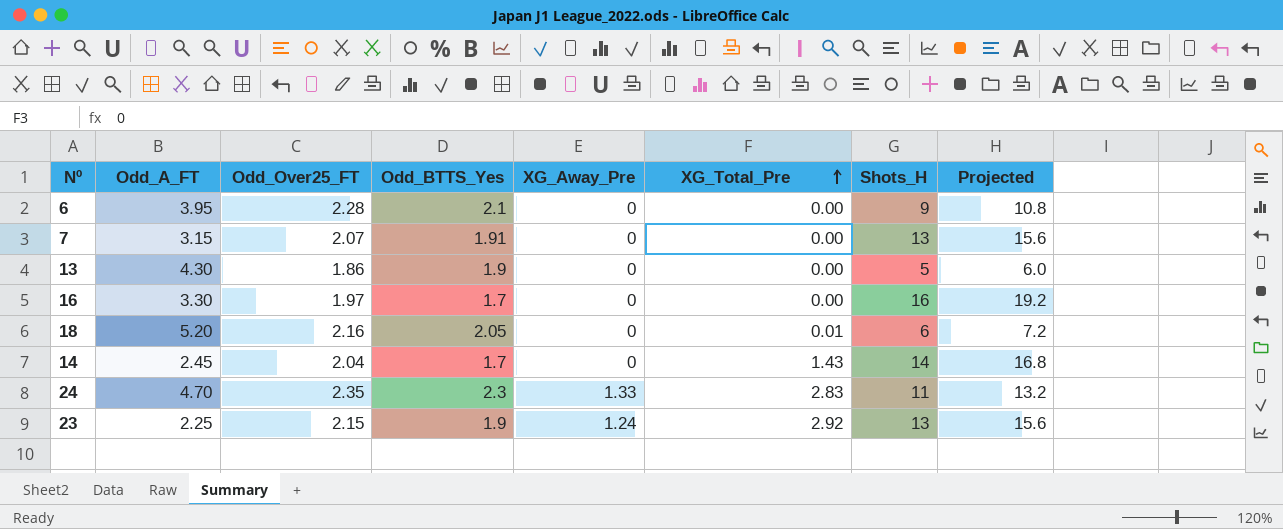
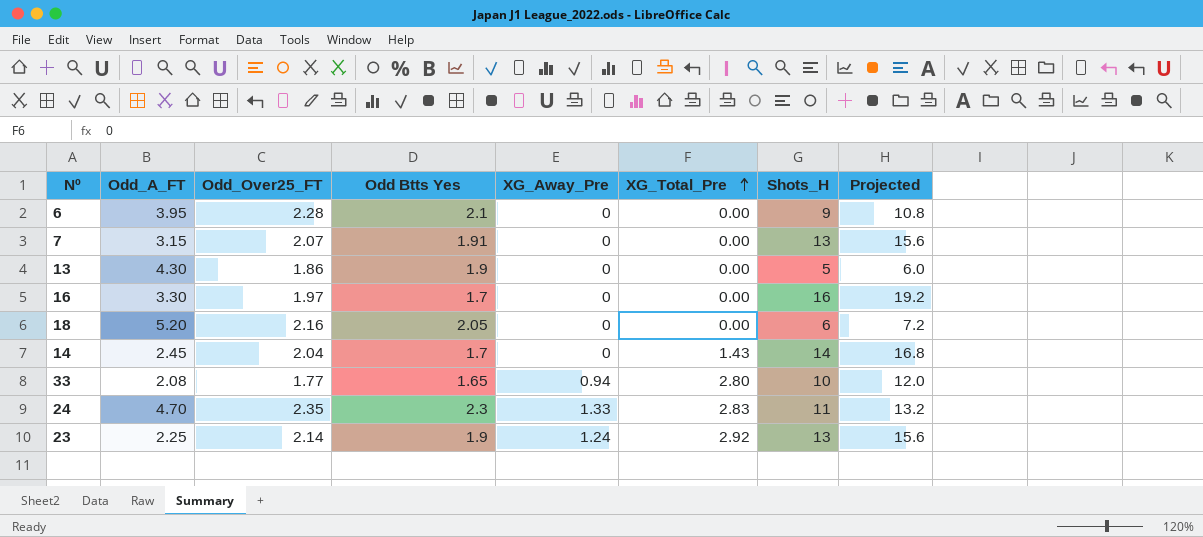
column name: Odd_BTTS_Yes -> Odd Btts Yes
18 | XG_Total_Pre: 0.01 -> 0.00
row 33: none -> 2.08 | 1.77 | 1.65 | 0.94 | 2.80 | 10 | 12.0
23 | Odd_Over25_FT: 2.15 -> 2.14

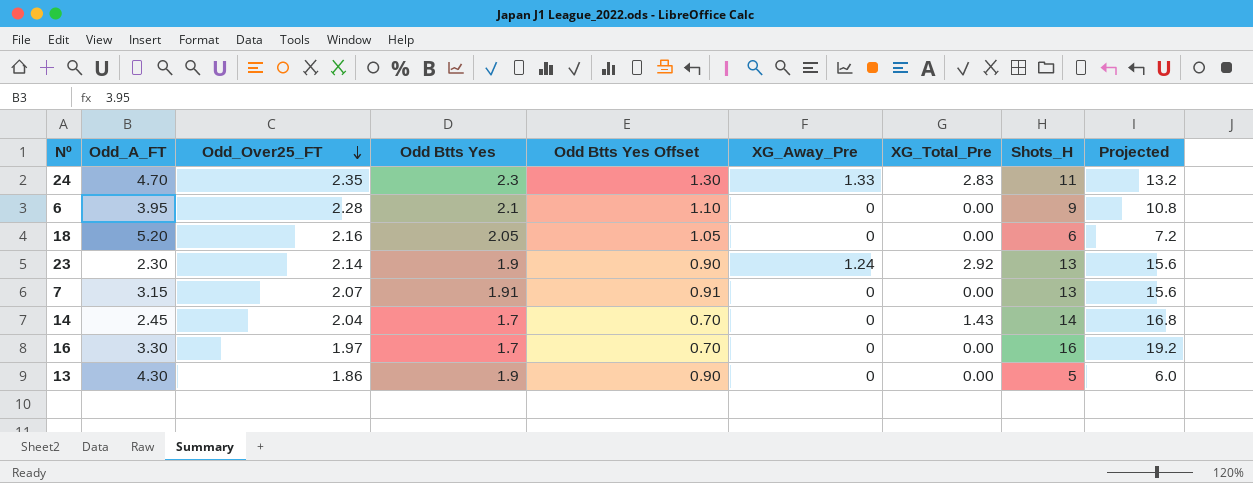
row order: XG_Total_Pre ascending -> Odd_Over25_FT descending
column Odd Btts Yes Offset | formula: none -> [Odd Btts Yes] - 1
row 33: 2.08 | 1.77 | 1.65 | 0.94 | 2.80 | 10 | 12.0 -> none
23 | Odd_A_FT: 2.25 -> 2.30

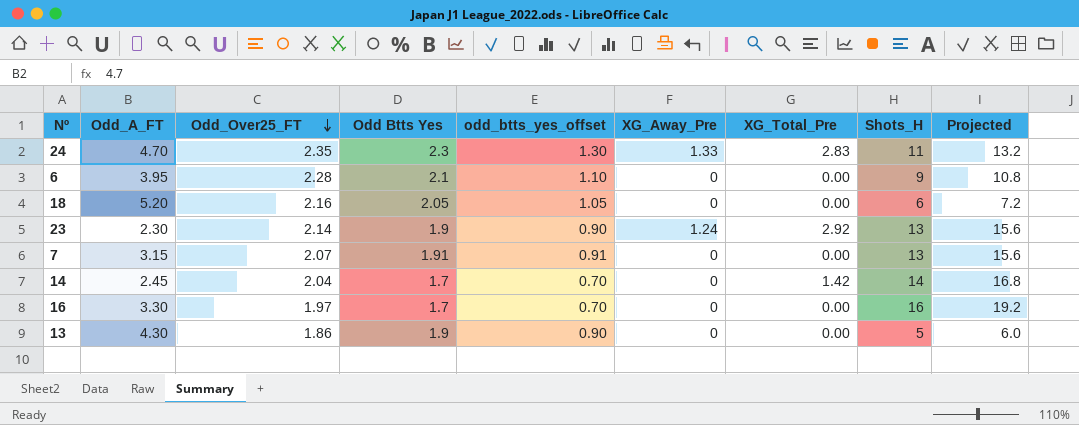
column name: Odd Btts Yes Offset -> odd_btts_yes_offset
14 | XG_Total_Pre: 1.43 -> 1.42

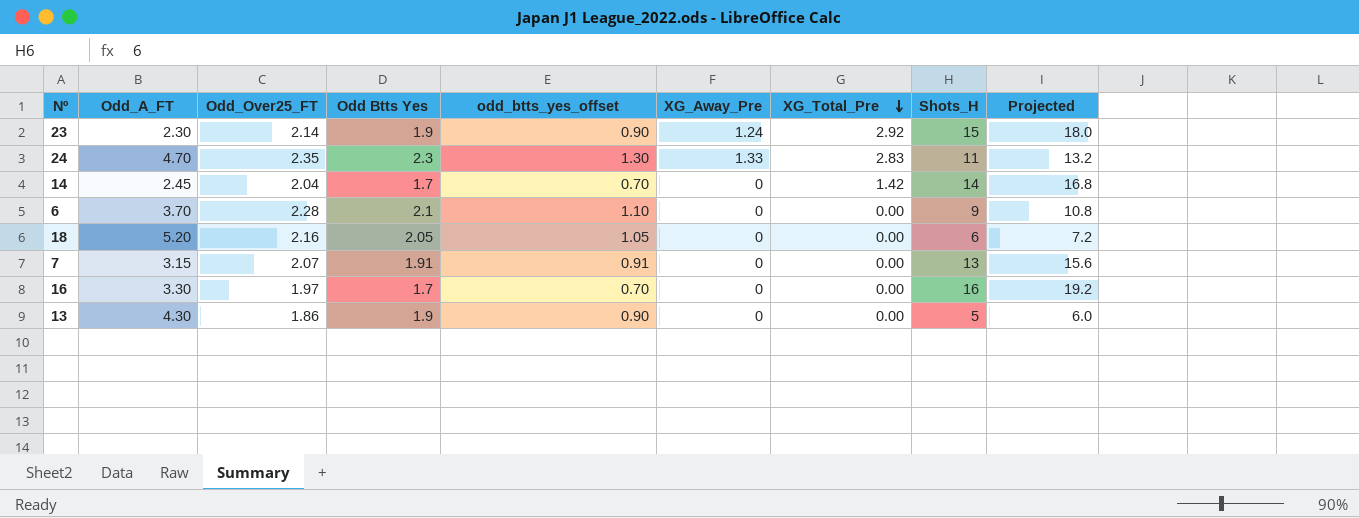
row order: Odd_Over25_FT descending -> XG_Total_Pre descending
23 | Shots_H: 13 -> 15
23 | Projected: 15.6 -> 18.0
6 | Odd_A_FT: 3.95 -> 3.70

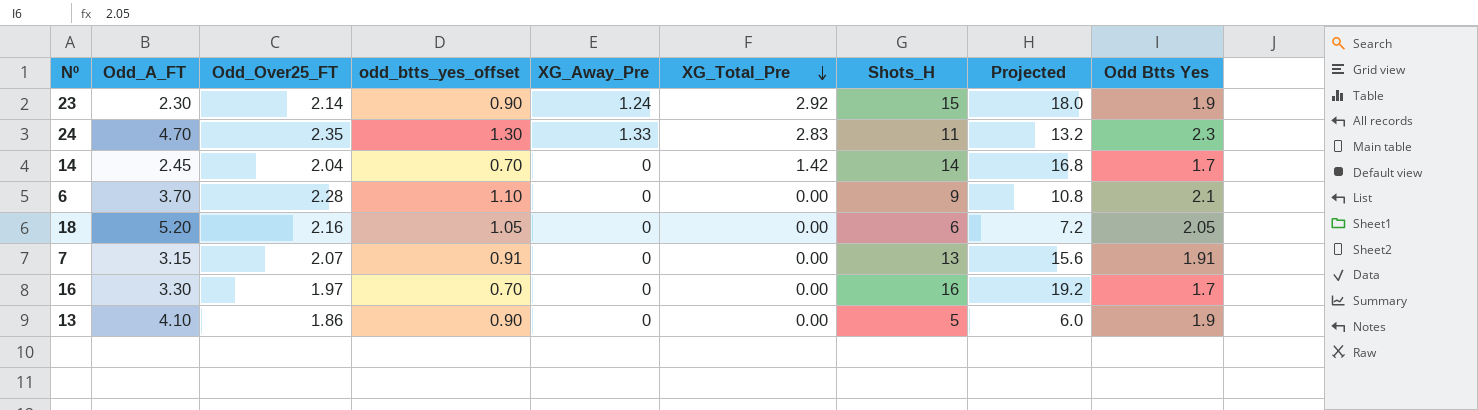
column Odd Btts Yes | position: 4 -> 9
13 | Odd_A_FT: 4.30 -> 4.10

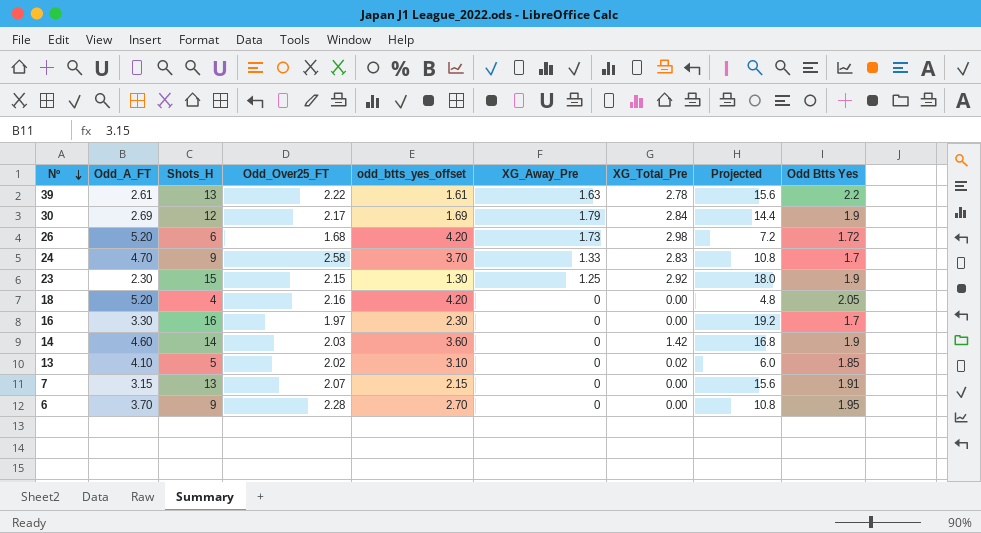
row order: XG_Total_Pre descending -> Nº descending
column Shots_H | position: 7 -> 3
column odd_btts_yes_offset | formula: [Odd Btts Yes] - 1 -> [Odd_A_FT] - 1
row 39: none -> 2.61 | 13 | 2.22 | 1.61 | 1.63 | 2.78 | 15.6 | 2.2
row 30: none -> 2.69 | 12 | 2.17 | 1.69 | 1.79 | 2.84 | 14.4 | 1.9
row 26: none -> 5.20 | 6 | 1.68 | 4.20 | 1.73 | 2.98 | 7.2 | 1.72
24 | Shots_H: 11 -> 9
24 | Odd_Over25_FT: 2.35 -> 2.58
24 | Projected: 13.2 -> 10.8
24 | Odd Btts Yes: 2.3 -> 1.7
23 | Odd_Over25_FT: 2.14 -> 2.15
23 | XG_Away_Pre: 1.24 -> 1.25
18 | Shots_H: 6 -> 4
18 | Projected: 7.2 -> 4.8
14 | Odd_A_FT: 2.45 -> 4.60
14 | Odd_Over25_FT: 2.04 -> 2.03
14 | Odd Btts Yes: 1.7 -> 1.9
13 | Odd_Over25_FT: 1.86 -> 2.02
13 | XG_Total_Pre: 0.00 -> 0.02
13 | Odd Btts Yes: 1.9 -> 1.85
6 | Odd Btts Yes: 2.1 -> 1.95

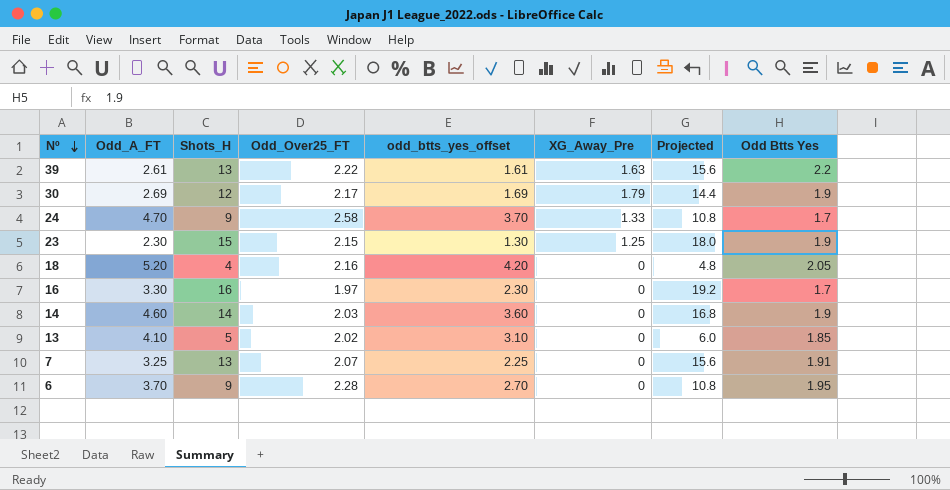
column XG_Total_Pre | position: 7 -> none
row 26: 5.20 | 6 | 1.68 | 4.20 | 1.73 | 2.98 | 7.2 | 1.72 -> none
7 | Odd_A_FT: 3.15 -> 3.25
7 | odd_btts_yes_offset: 2.15 -> 2.25

